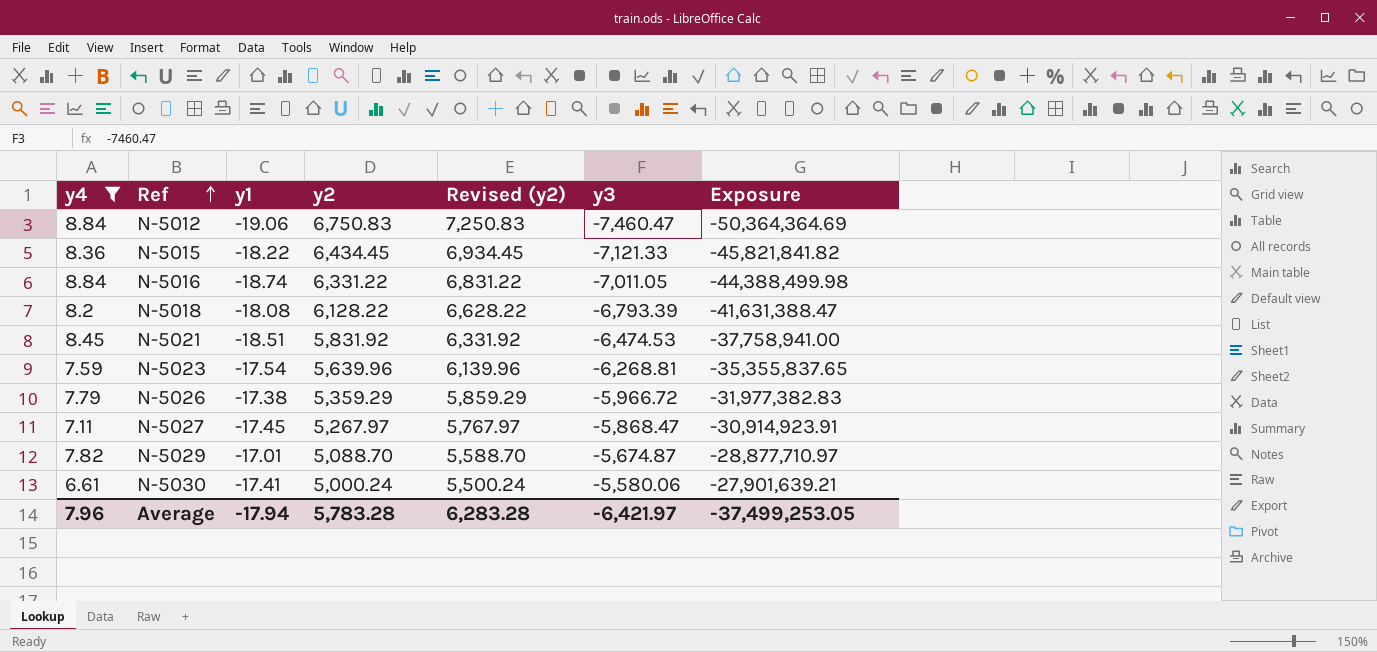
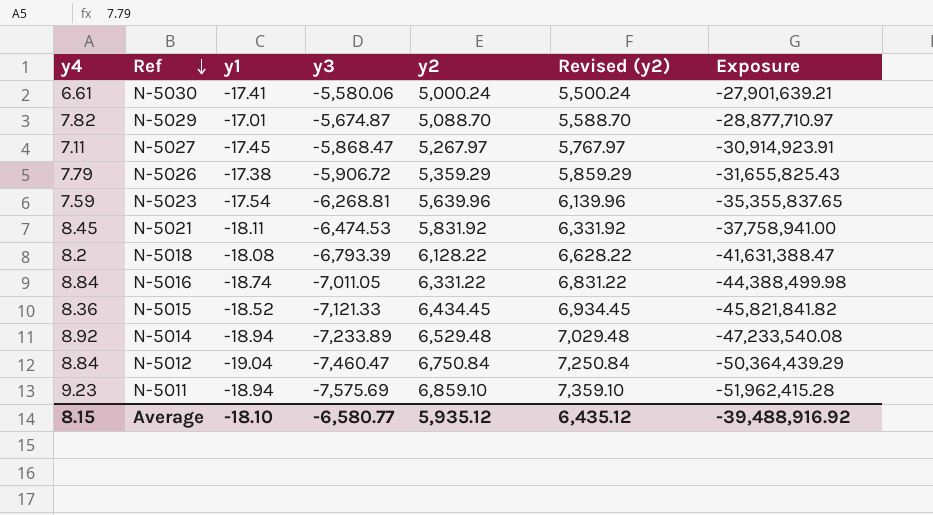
filter: y4 <= 8.84 -> none
row order: Ref ascending -> Ref descending
column y3 | position: 6 -> 4
N-5026 | y3: -5,966.72 -> -5,906.72
N-5026 | Exposure: -31,977,382.83 -> -31,655,825.43
N-5021 | y1: -18.51 -> -18.11
N-5015 | y1: -18.22 -> -18.52
N-5012 | y1: -19.06 -> -19.04
N-5012 | y2: 6,750.83 -> 6,750.84
N-5012 | Revised (y2): 7,250.83 -> 7,250.84
N-5012 | Exposure: -50,364,364.69 -> -50,364,439.29
Average | y4: 7.96 -> 8.15
Average | y1: -17.94 -> -18.10
Average | y3: -6,421.97 -> -6,580.77
Average | y2: 5,783.28 -> 5,935.12
Average | Revised (y2): 6,283.28 -> 6,435.12
Average | Exposure: -37,499,253.05 -> -39,488,916.92

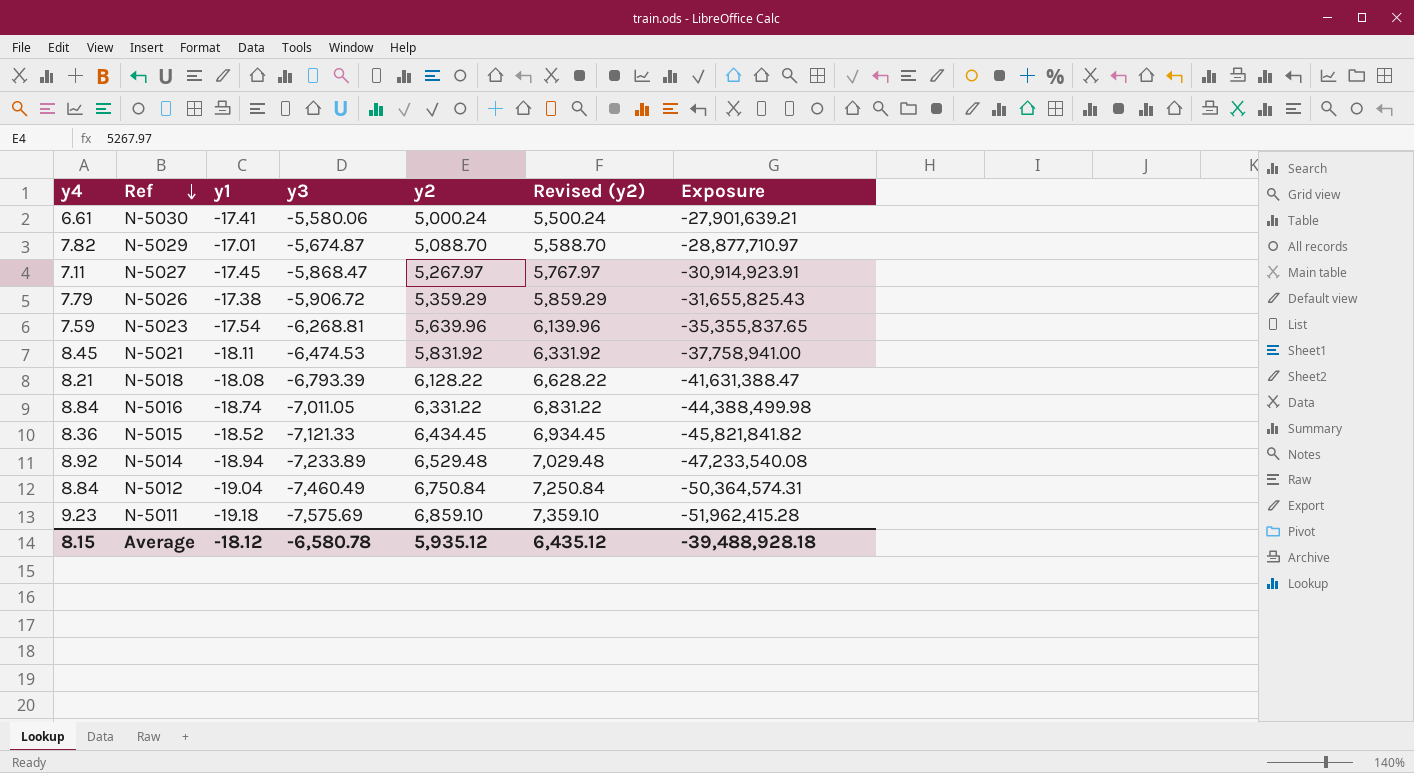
N-5018 | y4: 8.2 -> 8.21
N-5012 | y3: -7,460.47 -> -7,460.49
N-5012 | Exposure: -50,364,439.29 -> -50,364,574.31
N-5011 | y1: -18.94 -> -19.18
Average | y1: -18.10 -> -18.12
Average | y3: -6,580.77 -> -6,580.78
Average | Exposure: -39,488,916.92 -> -39,488,928.18

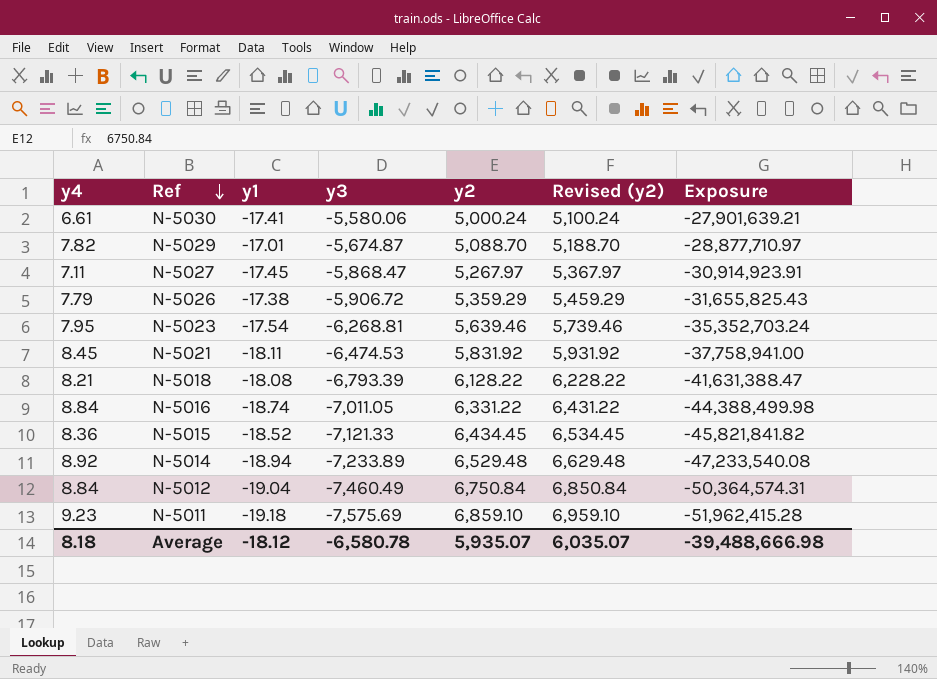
column Revised (y2) | formula: [y2] + 500 -> [y2] + 100
N-5023 | y4: 7.59 -> 7.95
N-5023 | y2: 5,639.96 -> 5,639.46
N-5023 | Exposure: -35,355,837.65 -> -35,352,703.24
Average | y4: 8.15 -> 8.18
Average | y2: 5,935.12 -> 5,935.07
Average | Revised (y2): 6,435.12 -> 6,035.07
Average | Exposure: -39,488,928.18 -> -39,488,666.98

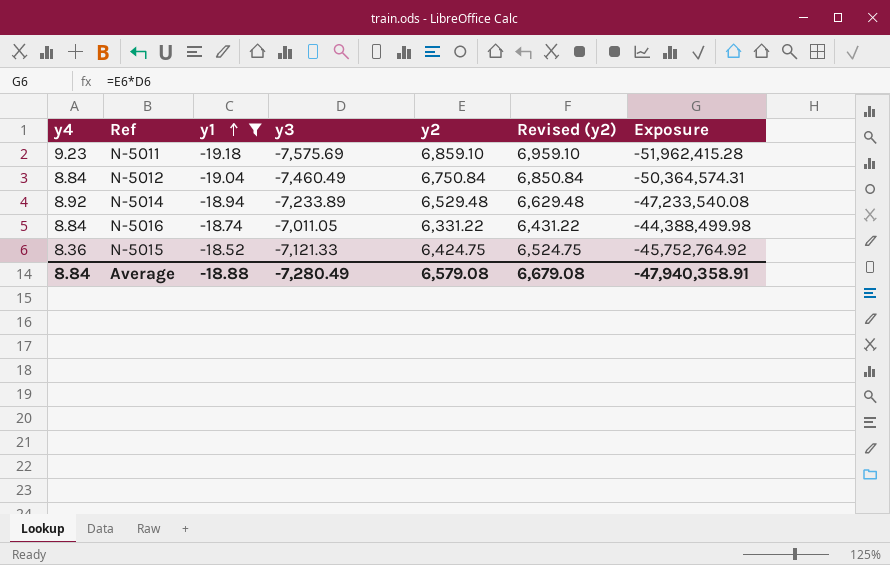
filter: none -> y1 <= -18.52
row order: Ref descending -> y1 ascending
N-5015 | y2: 6,434.45 -> 6,424.75
N-5015 | Revised (y2): 6,534.45 -> 6,524.75
N-5015 | Exposure: -45,821,841.82 -> -45,752,764.92
Average | y4: 8.18 -> 8.84
Average | y1: -18.12 -> -18.88
Average | y3: -6,580.78 -> -7,280.49
Average | y2: 5,935.07 -> 6,579.08
Average | Revised (y2): 6,035.07 -> 6,679.08
Average | Exposure: -39,488,666.98 -> -47,940,358.91

